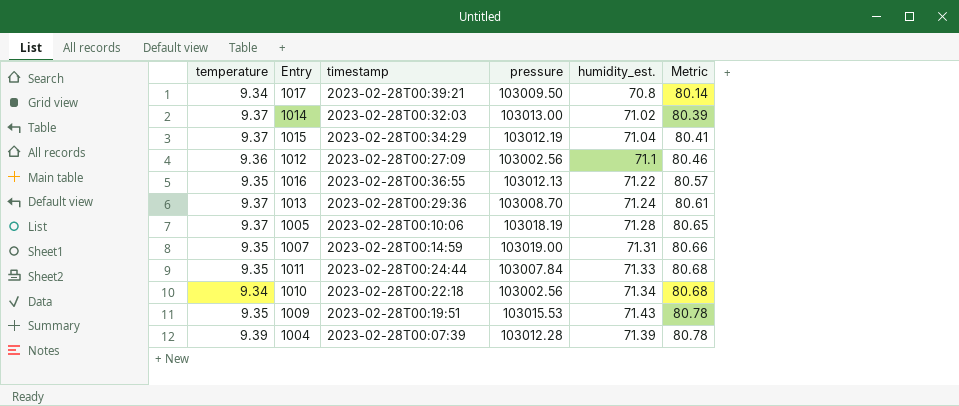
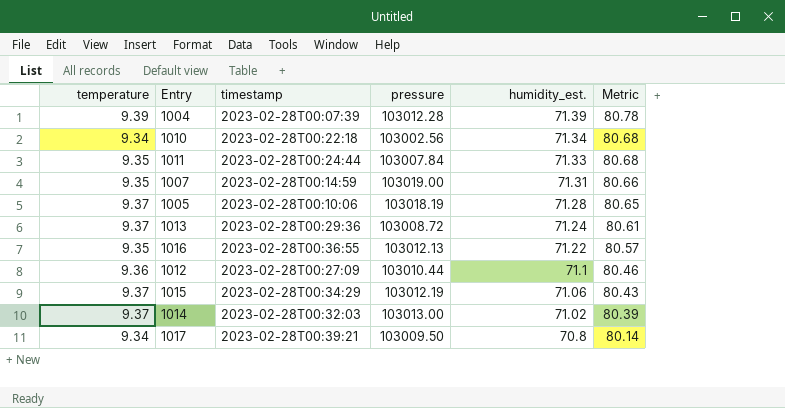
row order: Metric ascending -> humidity_est. descending
row 1009: 9.35 | 2023-02-28T00:19:51 | 103015.53 | 71.43 | 80.78 -> none
1013 | pressure: 103008.70 -> 103008.72
1012 | pressure: 103002.56 -> 103010.44
1015 | humidity_est.: 71.04 -> 71.06
1015 | Metric: 80.41 -> 80.43

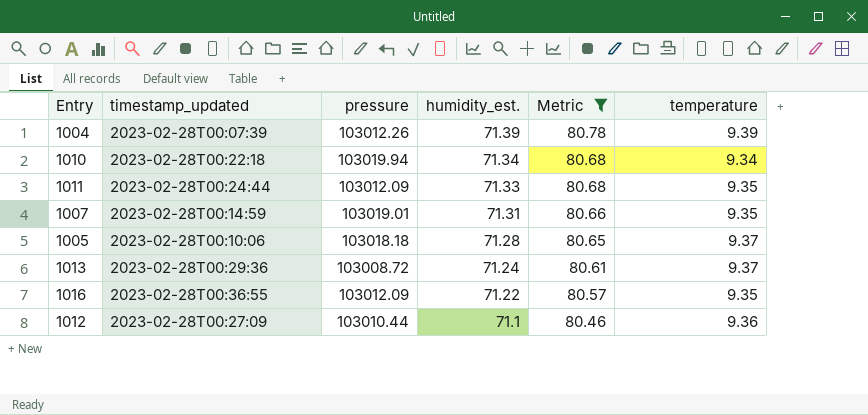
filter: none -> Metric >= 80.46
column name: timestamp -> timestamp_updated
column temperature | position: 1 -> 6
1004 | pressure: 103012.28 -> 103012.26
1010 | pressure: 103002.56 -> 103019.94
1011 | pressure: 103007.84 -> 103012.09
1007 | pressure: 103019.00 -> 103019.01
1005 | pressure: 103018.19 -> 103018.18
1016 | pressure: 103012.13 -> 103012.09

